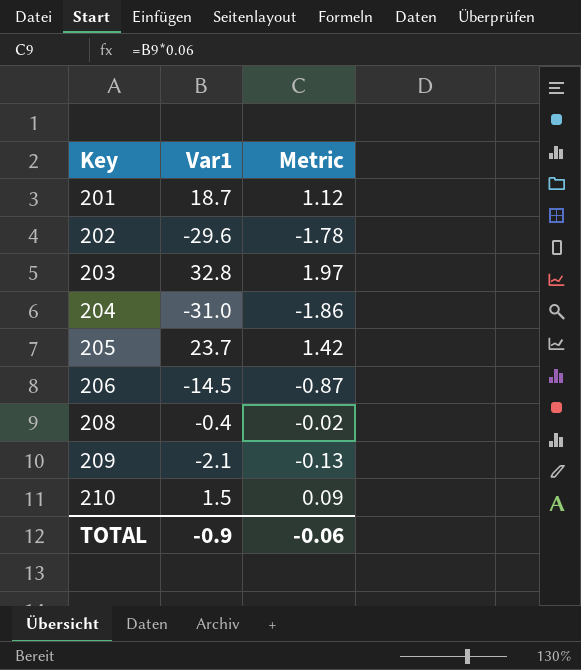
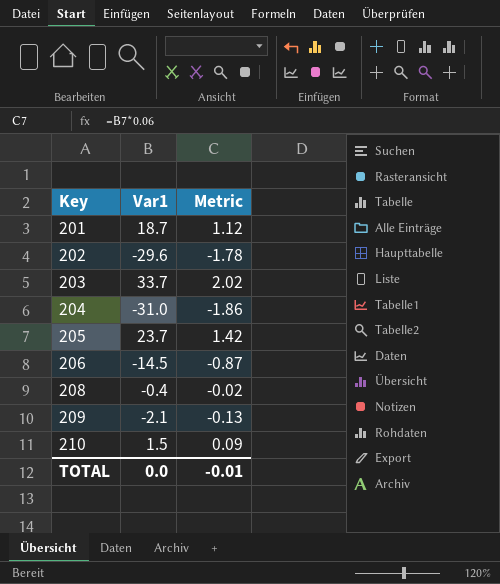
203 | Var1: 32.8 -> 33.7
203 | Metric: 1.97 -> 2.02
TOTAL | Var1: -0.9 -> 0.0
TOTAL | Metric: -0.06 -> -0.01

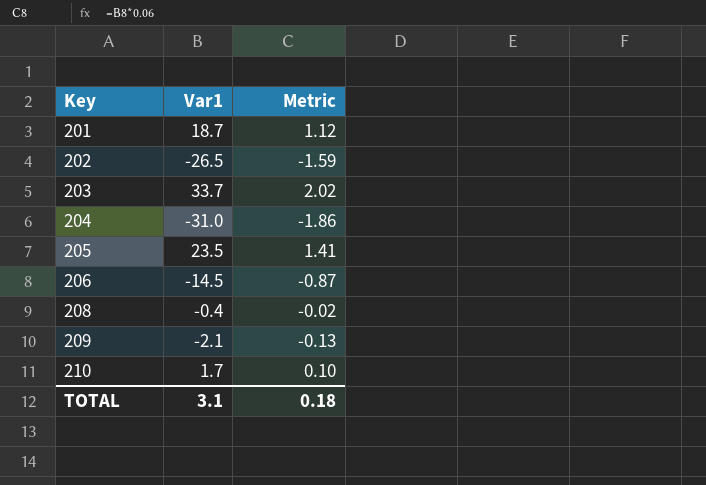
202 | Var1: -29.6 -> -26.5
202 | Metric: -1.78 -> -1.59
205 | Var1: 23.7 -> 23.5
205 | Metric: 1.42 -> 1.41
210 | Var1: 1.5 -> 1.7
210 | Metric: 0.09 -> 0.10
TOTAL | Var1: 0.0 -> 3.1
TOTAL | Metric: -0.01 -> 0.18

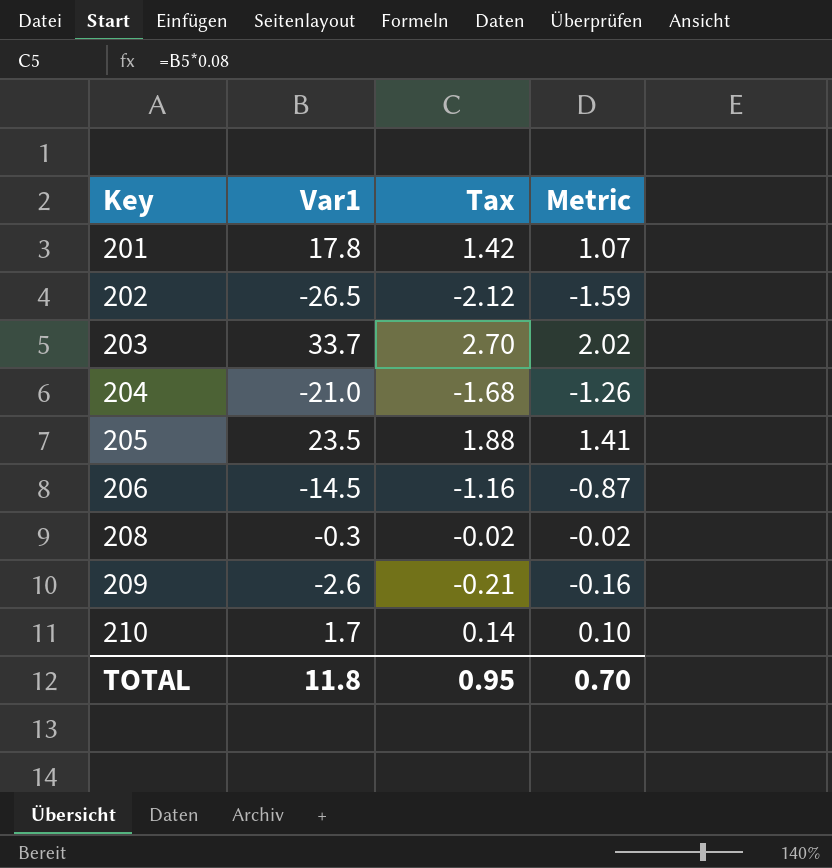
column Tax | formula: none -> [Var1] * 0.08
201 | Var1: 18.7 -> 17.8
201 | Metric: 1.12 -> 1.07
204 | Var1: -31.0 -> -21.0
204 | Metric: -1.86 -> -1.26
208 | Var1: -0.4 -> -0.3
209 | Var1: -2.1 -> -2.6
209 | Metric: -0.13 -> -0.16
TOTAL | Var1: 3.1 -> 11.8
TOTAL | Metric: 0.18 -> 0.70

